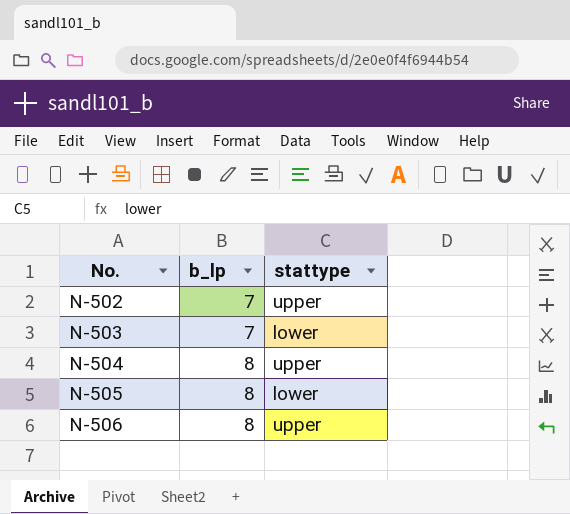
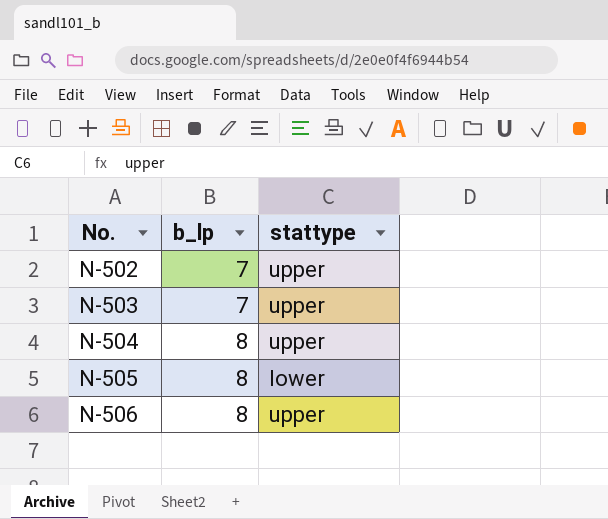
N-503 | stattype: lower -> upper

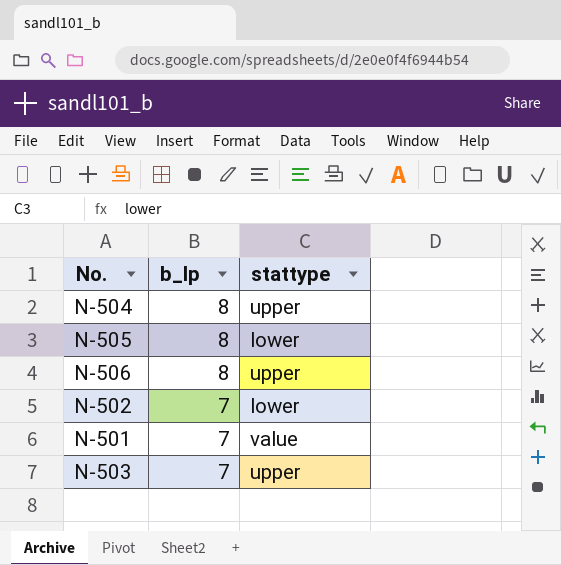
row order: No. ascending -> b_lp descending
N-502 | stattype: upper -> lower
row N-501: none -> 7 | value

